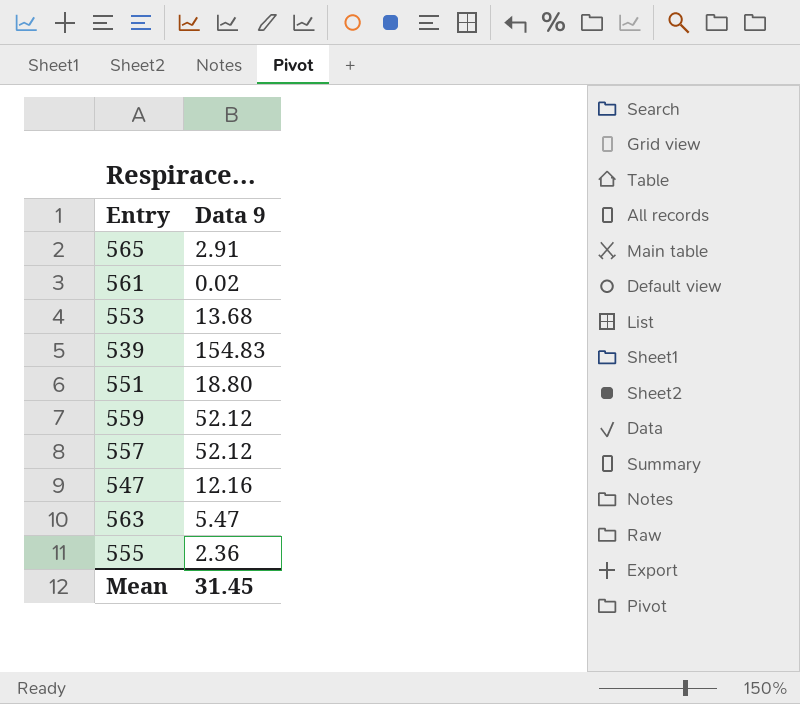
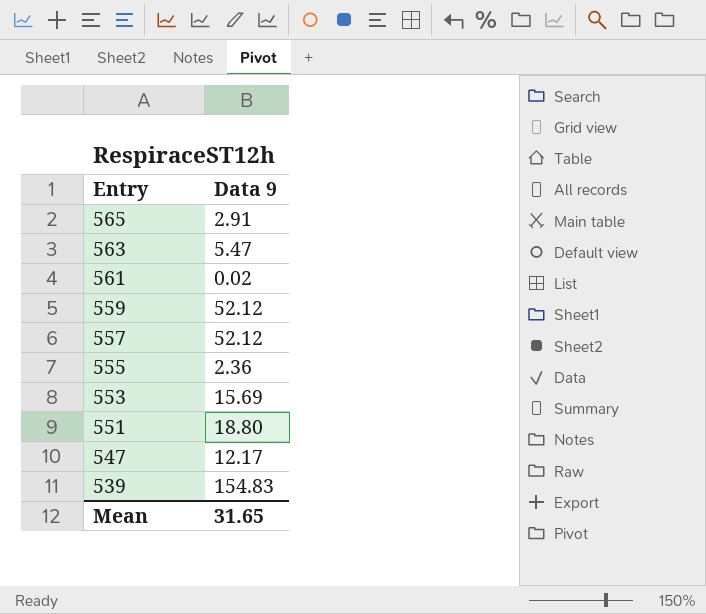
row order: none -> Entry descending
553 | Data 9: 13.68 -> 15.69
547 | Data 9: 12.16 -> 12.17
Mean | Data 9: 31.45 -> 31.65

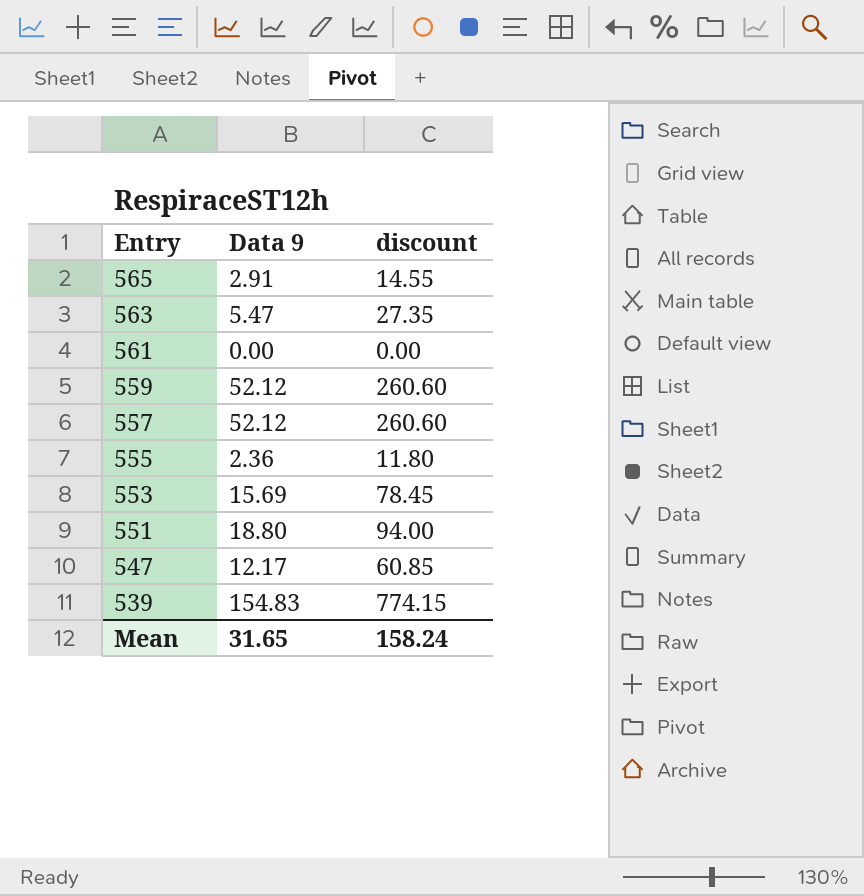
column discount | formula: none -> [Data 9] * 5
561 | Data 9: 0.02 -> 0.00

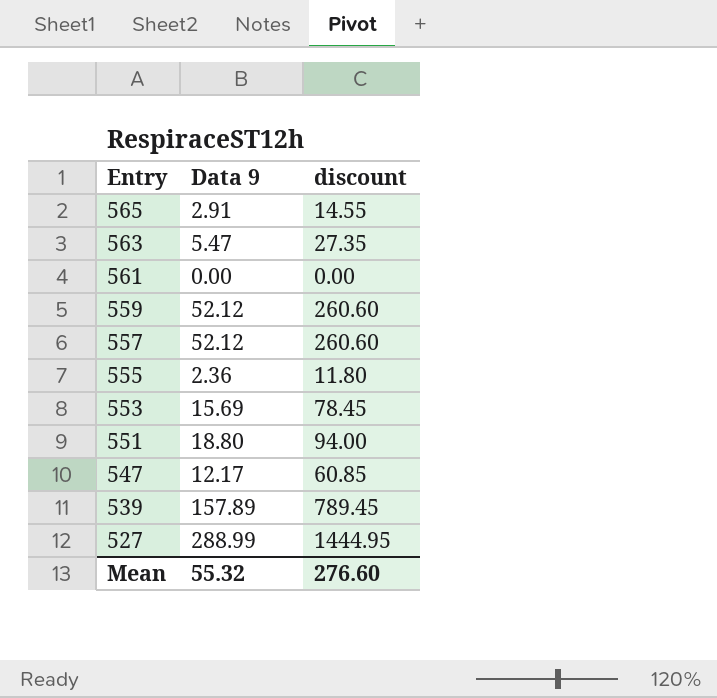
539 | Data 9: 154.83 -> 157.89
539 | discount: 774.15 -> 789.45
row 527: none -> 288.99 | 1444.95
Mean | Data 9: 31.65 -> 55.32
Mean | discount: 158.24 -> 276.60

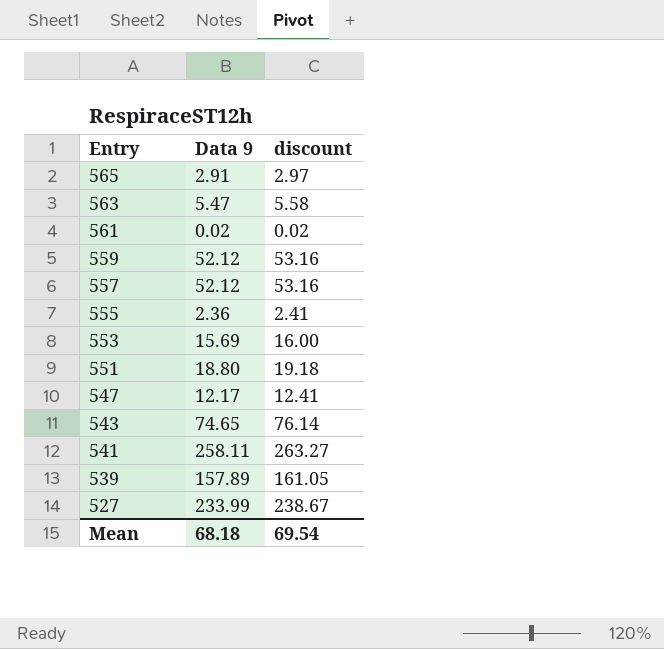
column discount | formula: [Data 9] * 5 -> [Data 9] * 1.02
561 | Data 9: 0.00 -> 0.02
row 543: none -> 74.65 | 76.14
row 541: none -> 258.11 | 263.27
527 | Data 9: 288.99 -> 233.99
Mean | Data 9: 55.32 -> 68.18
Mean | discount: 276.60 -> 69.54

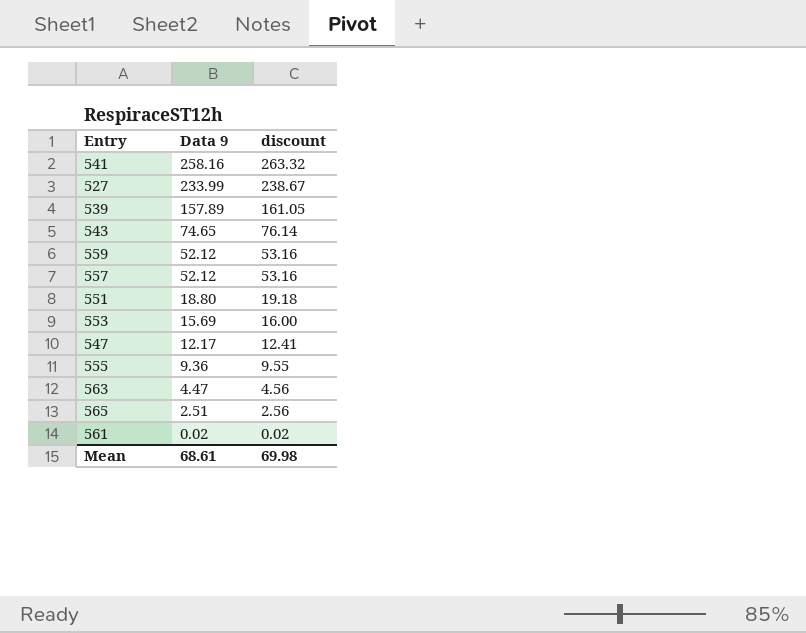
row order: Entry descending -> Data 9 descending
541 | Data 9: 258.11 -> 258.16
541 | discount: 263.27 -> 263.32
555 | Data 9: 2.36 -> 9.36
555 | discount: 2.41 -> 9.55
563 | Data 9: 5.47 -> 4.47
563 | discount: 5.58 -> 4.56
565 | Data 9: 2.91 -> 2.51
565 | discount: 2.97 -> 2.56
Mean | Data 9: 68.18 -> 68.61
Mean | discount: 69.54 -> 69.98

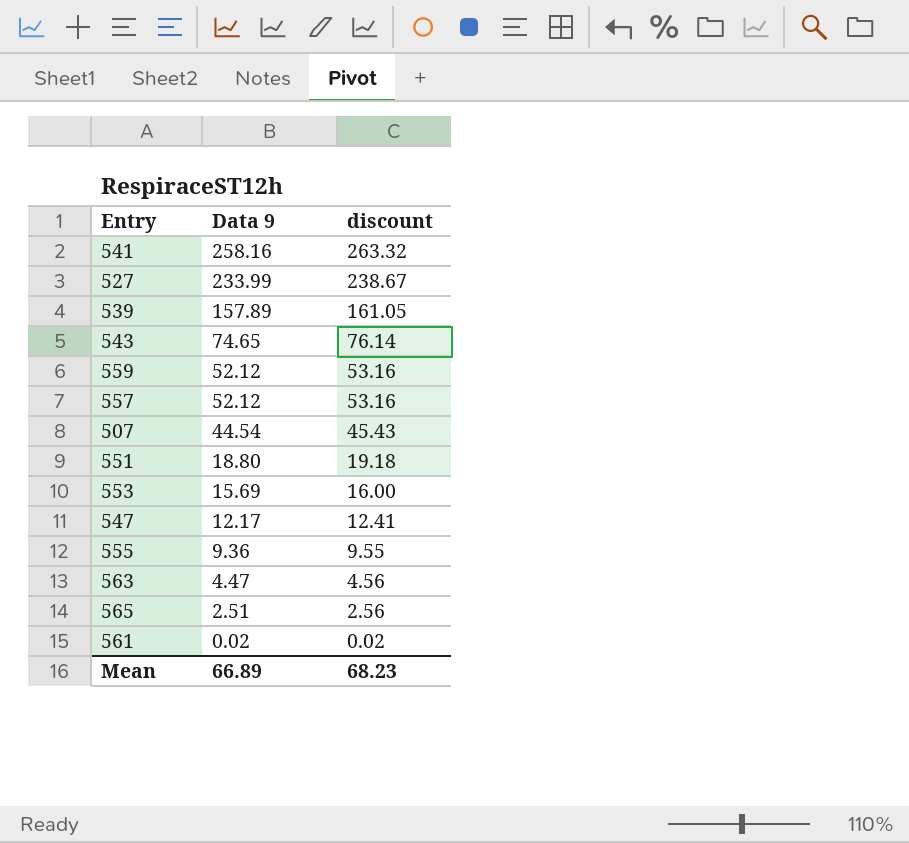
row 507: none -> 44.54 | 45.43
Mean | Data 9: 68.61 -> 66.89
Mean | discount: 69.98 -> 68.23

